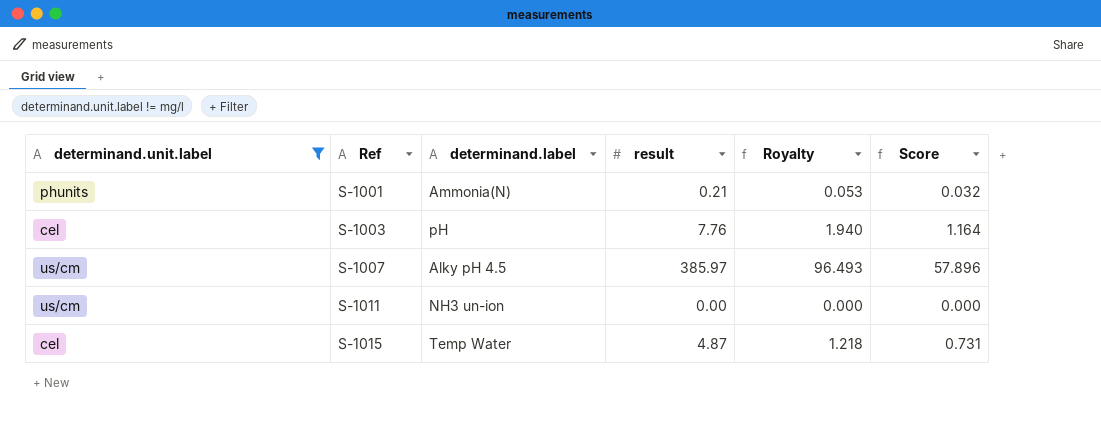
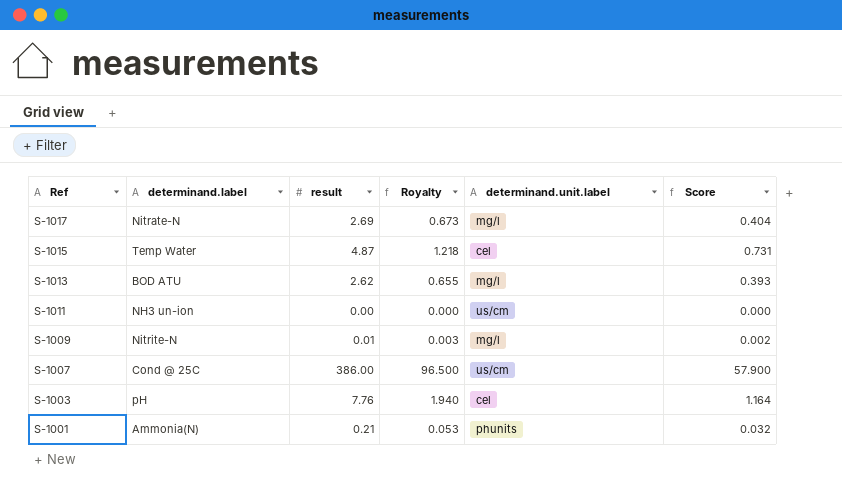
filter: determinand.unit.label != mg/l -> none
row order: Ref ascending -> Ref descending
column determinand.unit.label | position: 1 -> 5
S-1007 | determinand.label: Alky pH 4.5 -> Cond @ 25C
S-1007 | result: 385.97 -> 386.00
S-1007 | Royalty: 96.493 -> 96.500
S-1007 | Score: 57.896 -> 57.900

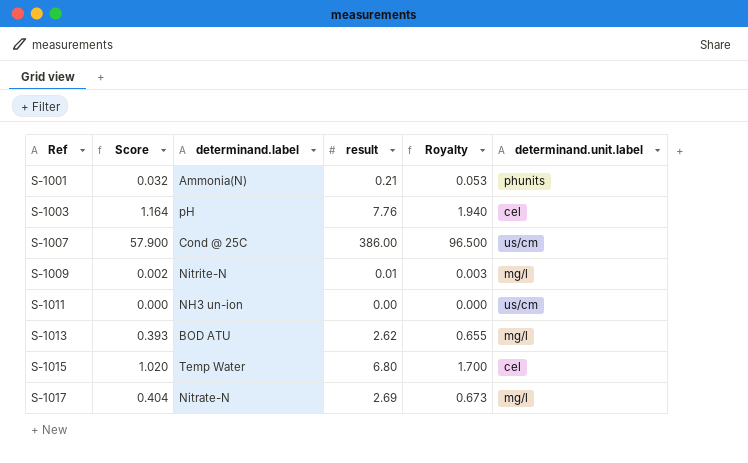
row order: Ref descending -> Ref ascending
column Score | position: 6 -> 2
S-1015 | Score: 0.731 -> 1.020
S-1015 | result: 4.87 -> 6.80
S-1015 | Royalty: 1.218 -> 1.700

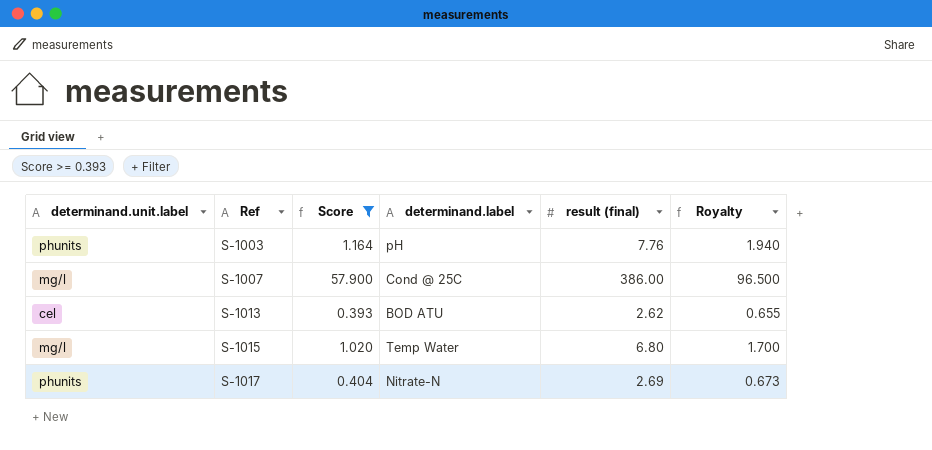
filter: none -> Score >= 0.393
column determinand.unit.label | position: 6 -> 1
column name: result -> result (final)
S-1003 | determinand.unit.label: cel -> phunits
S-1007 | determinand.unit.label: us/cm -> mg/l
S-1013 | determinand.unit.label: mg/l -> cel
S-1015 | determinand.unit.label: cel -> mg/l
S-1017 | determinand.unit.label: mg/l -> phunits

